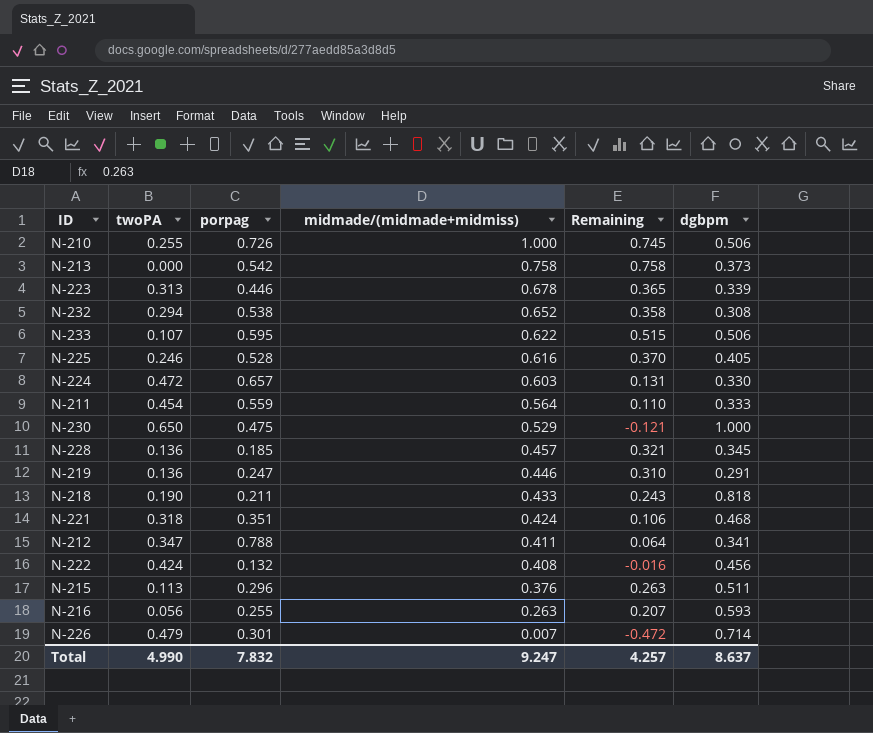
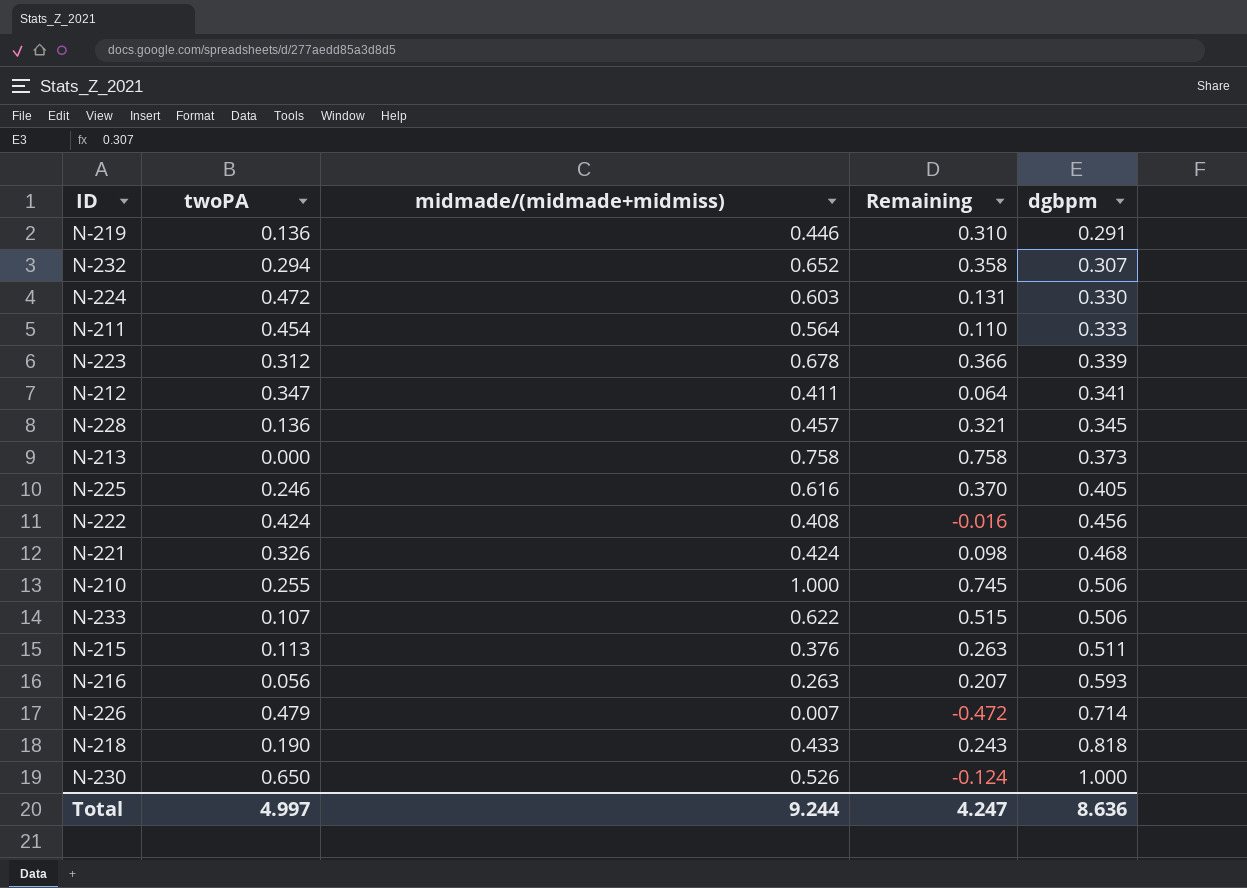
row order: midmade/(midmade+midmiss) descending -> dgbpm ascending
column porpag | position: 3 -> none
N-232 | dgbpm: 0.308 -> 0.307
N-223 | twoPA: 0.313 -> 0.312
N-223 | Remaining: 0.365 -> 0.366
N-221 | twoPA: 0.318 -> 0.326
N-221 | Remaining: 0.106 -> 0.098
N-230 | midmade/(midmade+midmiss): 0.529 -> 0.526
N-230 | Remaining: -0.121 -> -0.124
Total | twoPA: 4.990 -> 4.997
Total | midmade/(midmade+midmiss): 9.247 -> 9.244
Total | Remaining: 4.257 -> 4.247
Total | dgbpm: 8.637 -> 8.636

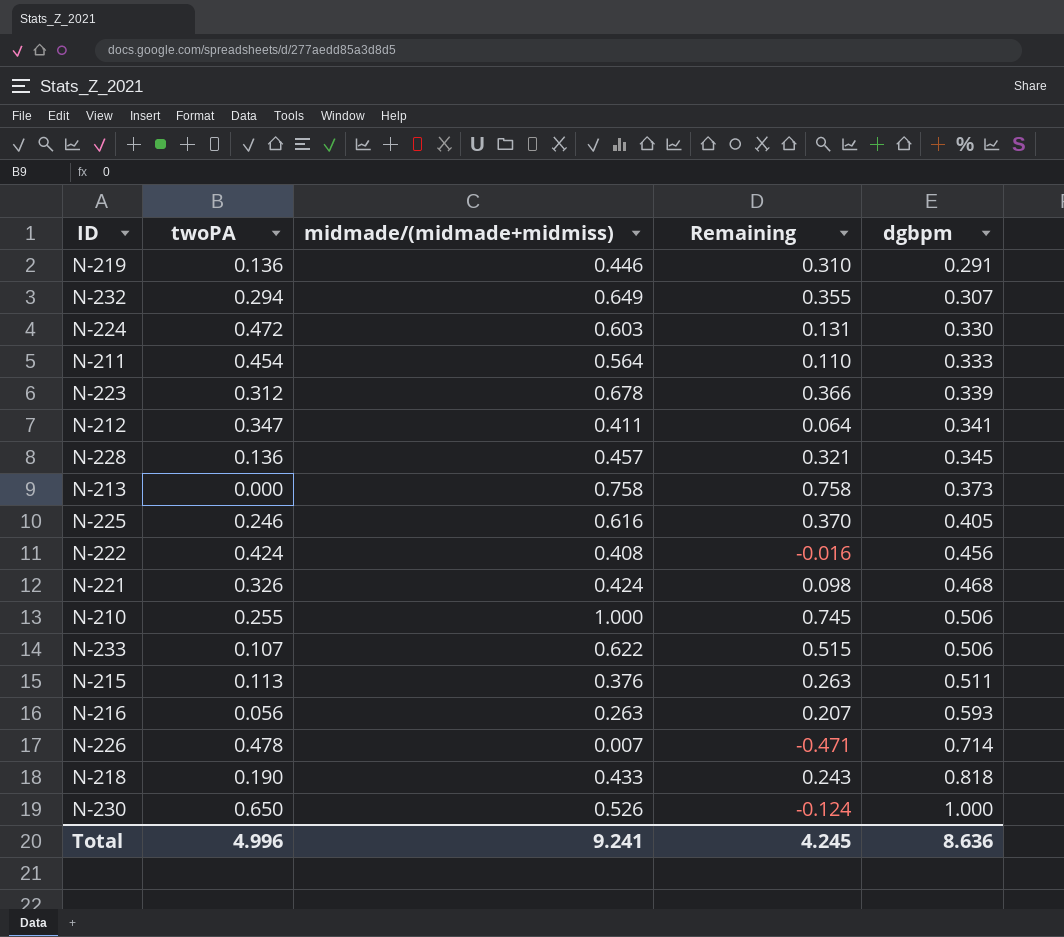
N-232 | midmade/(midmade+midmiss): 0.652 -> 0.649
N-232 | Remaining: 0.358 -> 0.355
N-226 | twoPA: 0.479 -> 0.478
N-226 | Remaining: -0.472 -> -0.471
Total | twoPA: 4.997 -> 4.996
Total | midmade/(midmade+midmiss): 9.244 -> 9.241
Total | Remaining: 4.247 -> 4.245

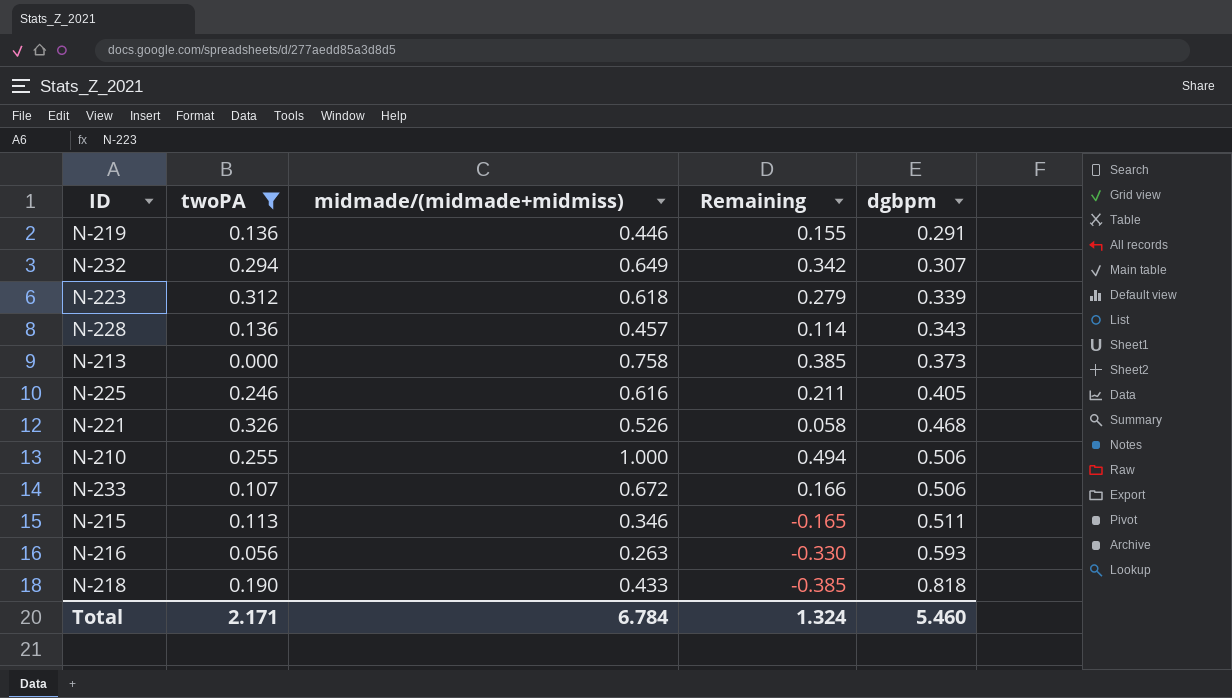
filter: none -> twoPA <= 0.326
column Remaining | formula: [midmade/(midmade+midmiss)] - [twoPA] -> [midmade/(midmade+midmiss)] - [dgbpm]
N-223 | midmade/(midmade+midmiss): 0.678 -> 0.618
N-228 | dgbpm: 0.345 -> 0.343
N-221 | midmade/(midmade+midmiss): 0.424 -> 0.526
N-233 | midmade/(midmade+midmiss): 0.622 -> 0.672
N-215 | midmade/(midmade+midmiss): 0.376 -> 0.346
Total | twoPA: 4.996 -> 2.171
Total | midmade/(midmade+midmiss): 9.241 -> 6.784
Total | Remaining: 4.245 -> 1.324
Total | dgbpm: 8.636 -> 5.460

